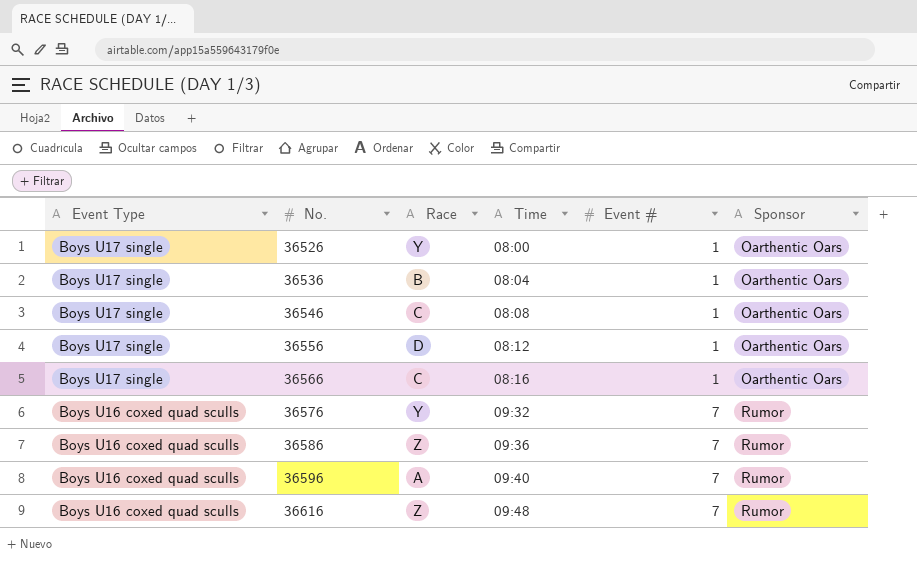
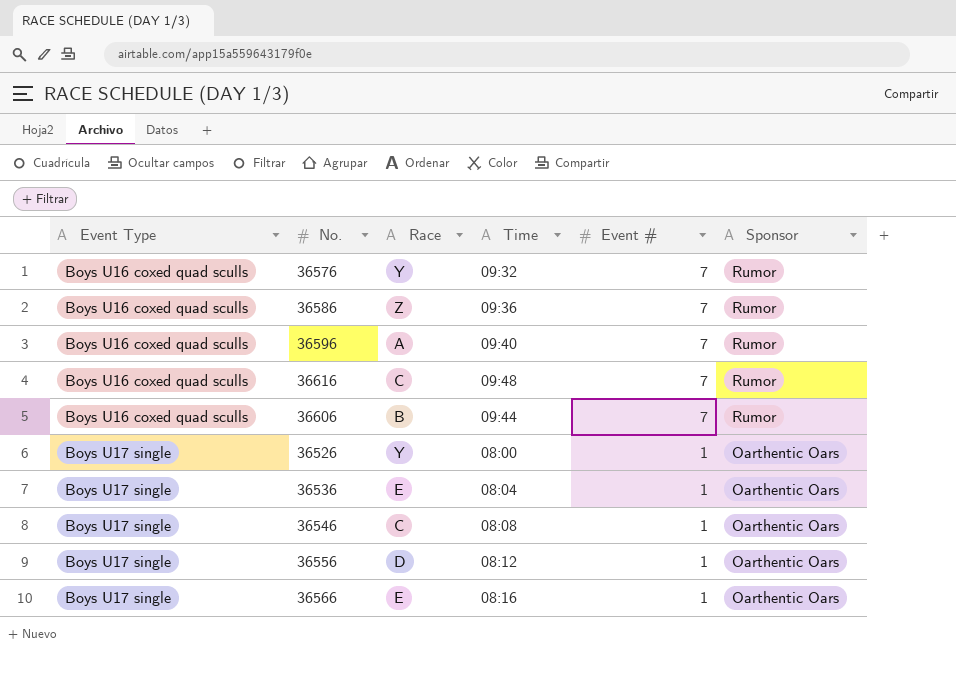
row order: Event Type descending -> Event Type ascending
36616 | Race: Z -> C
row 36606: none -> Boys U16 coxed quad sculls | B | 09:44 | 7 | Rumor
36536 | Race: B -> E
36566 | Race: C -> E

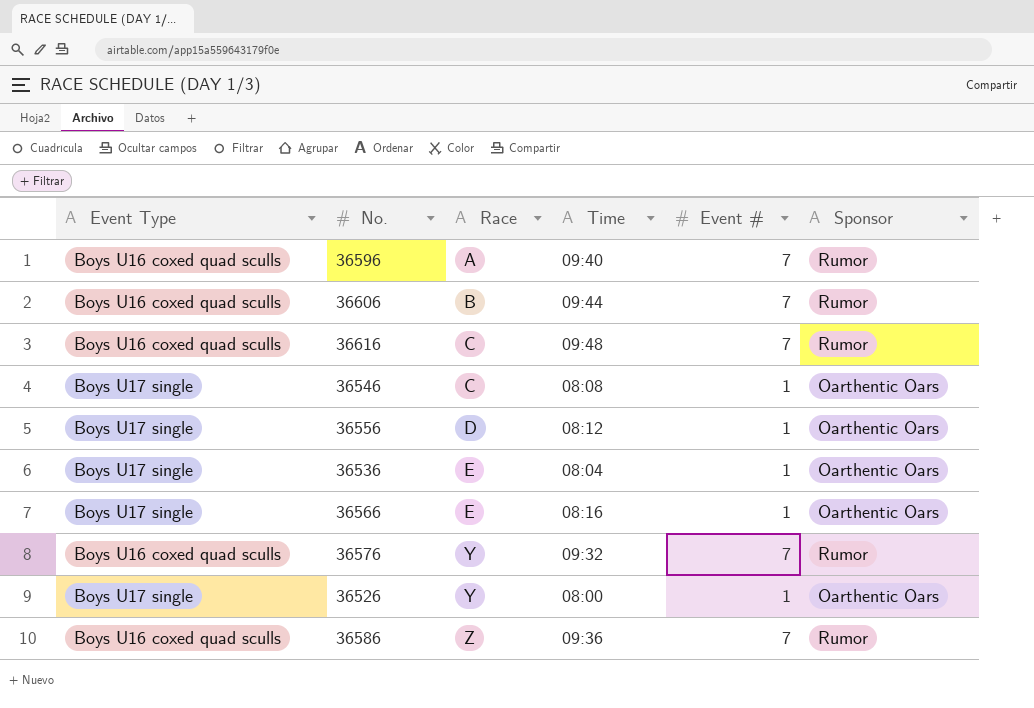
row order: Event Type ascending -> Race ascending

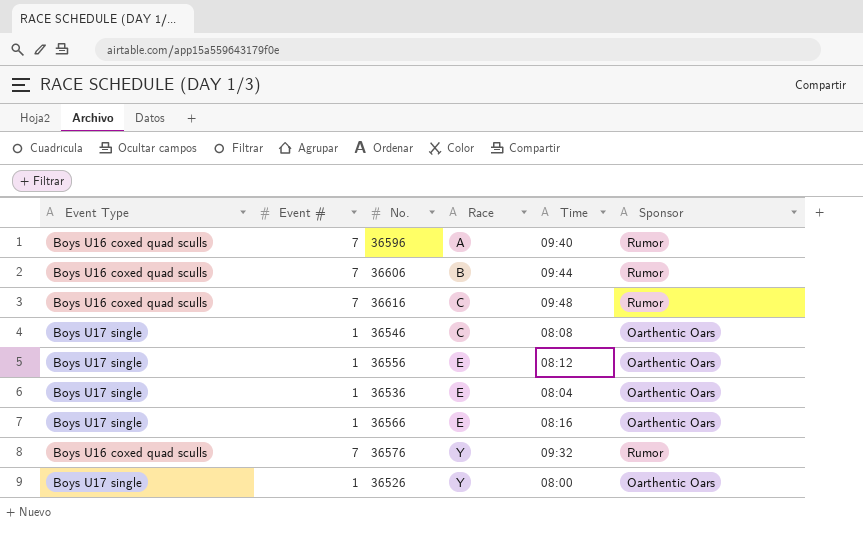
column Event # | position: 5 -> 2
row 36586: Boys U16 coxed quad sculls | Z | 09:36 | 7 | Rumor -> none
36556 | Race: D -> E

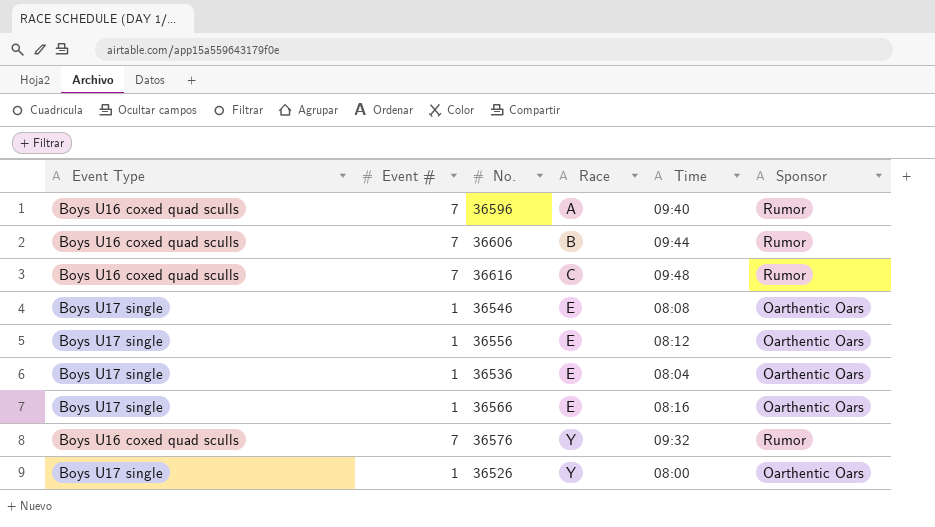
36546 | Race: C -> E

